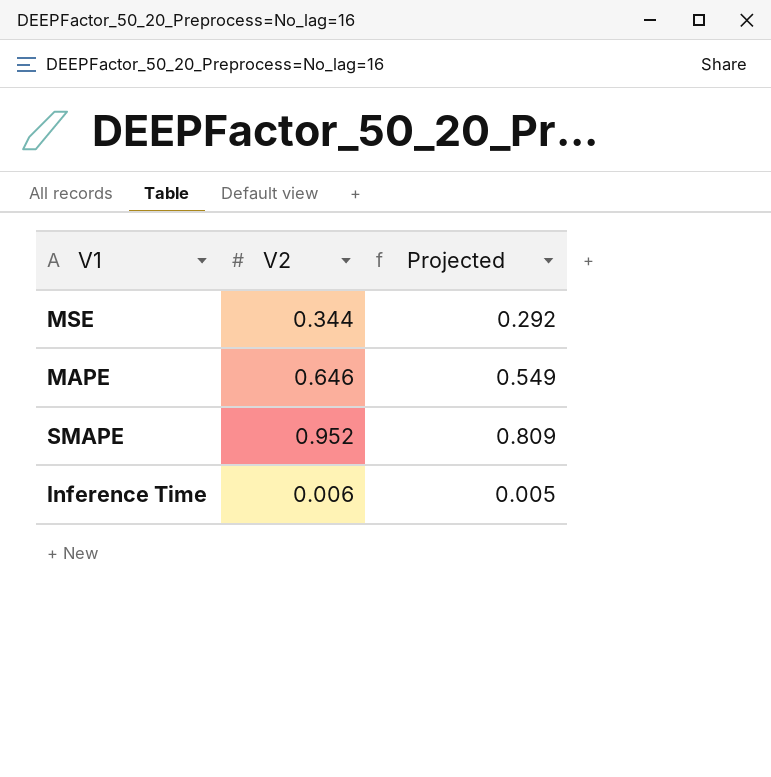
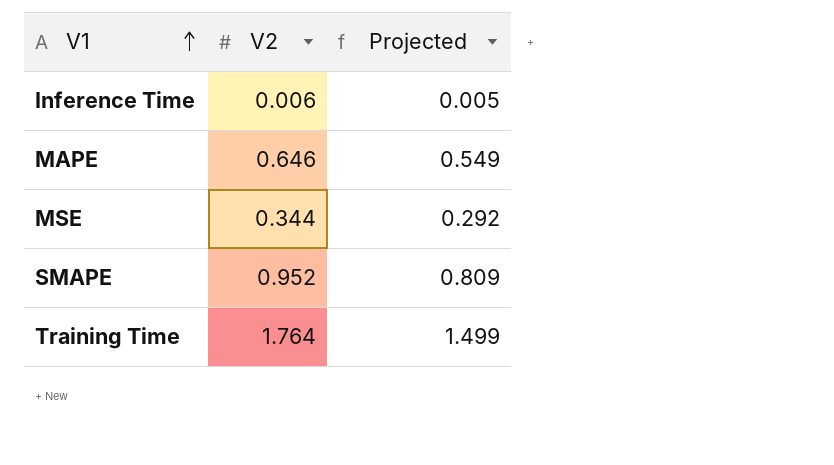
row order: none -> V1 ascending
row Training Time: none -> 1.764 | 1.499

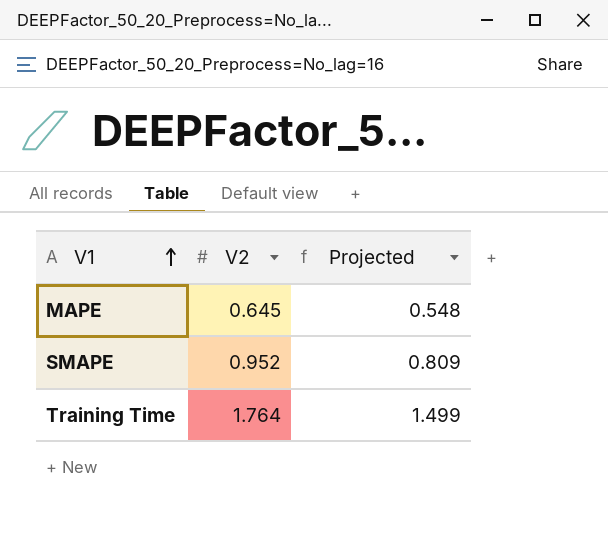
row Inference Time: 0.006 | 0.005 -> none
row MSE: 0.344 | 0.292 -> none
MAPE | V2: 0.646 -> 0.645
MAPE | Projected: 0.549 -> 0.548

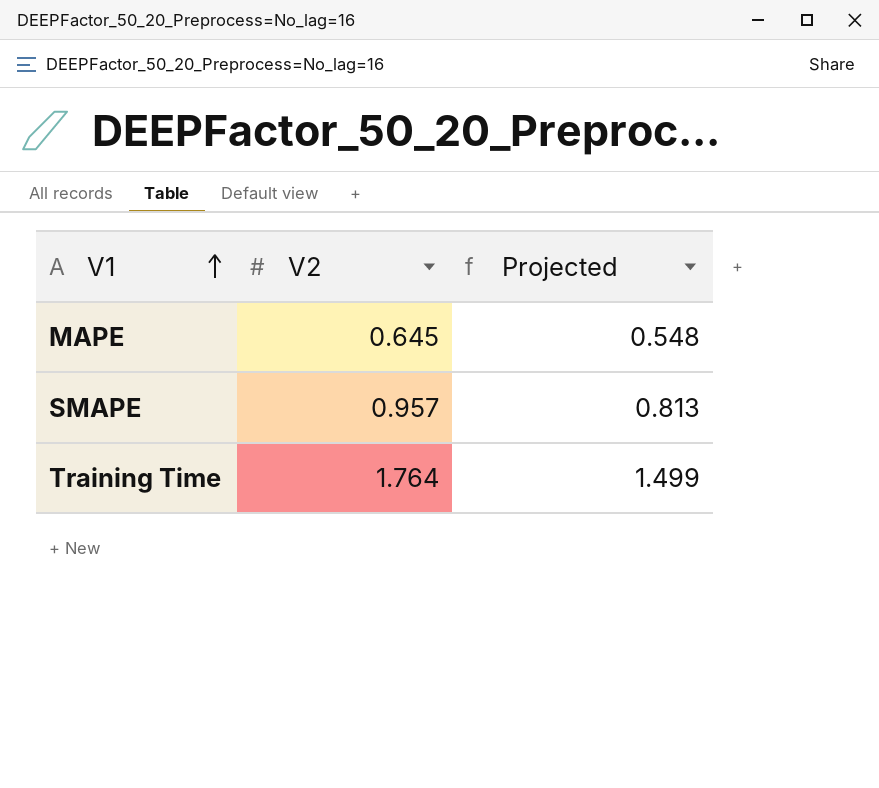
SMAPE | V2: 0.952 -> 0.957
SMAPE | Projected: 0.809 -> 0.813

